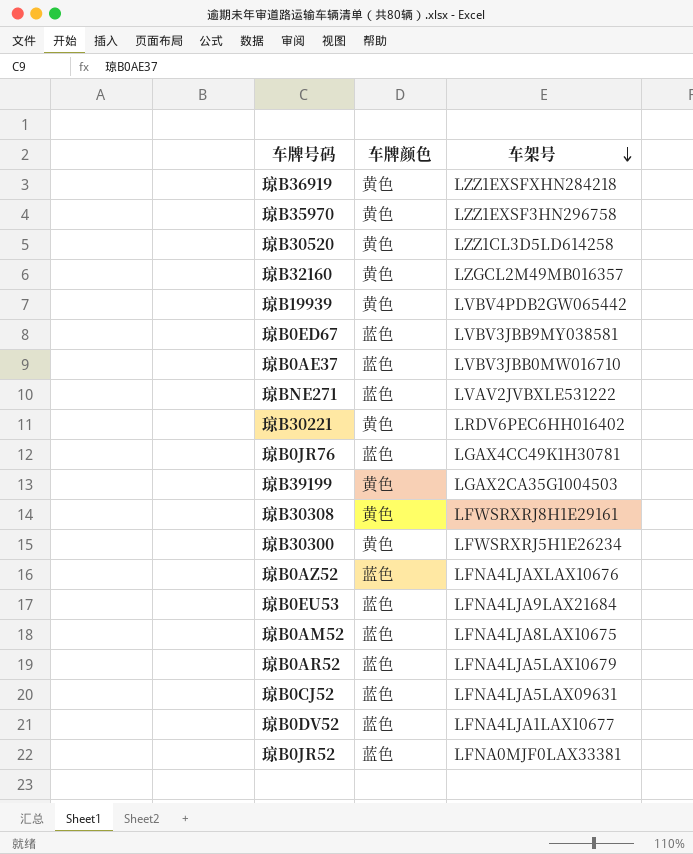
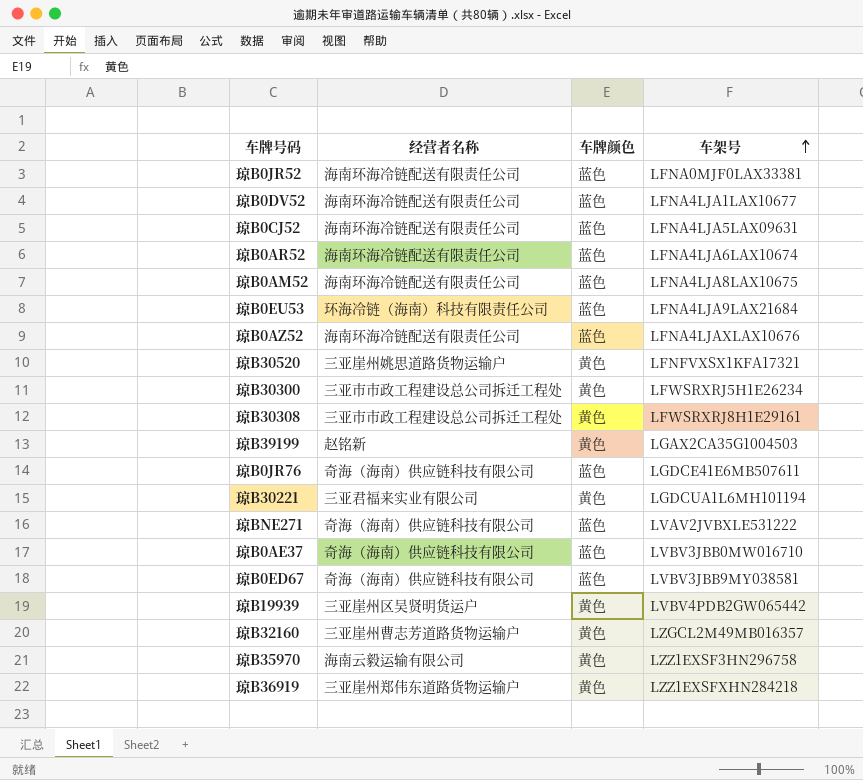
row order: 车架号 descending -> 车架号 ascending
column 经营者名称 | position: none -> 2
琼B0AR52 | 车架号: LFNA4LJA5LAX10679 -> LFNA4LJA6LAX10674
琼B30520 | 车架号: LZZ1CL3D5LD614258 -> LFNFVXSX1KFA17321
琼B0JR76 | 车架号: LGAX4CC49K1H30781 -> LGDCE41E6MB507611
琼B30221 | 车架号: LRDV6PEC6HH016402 -> LGDCUA1L6MH101194

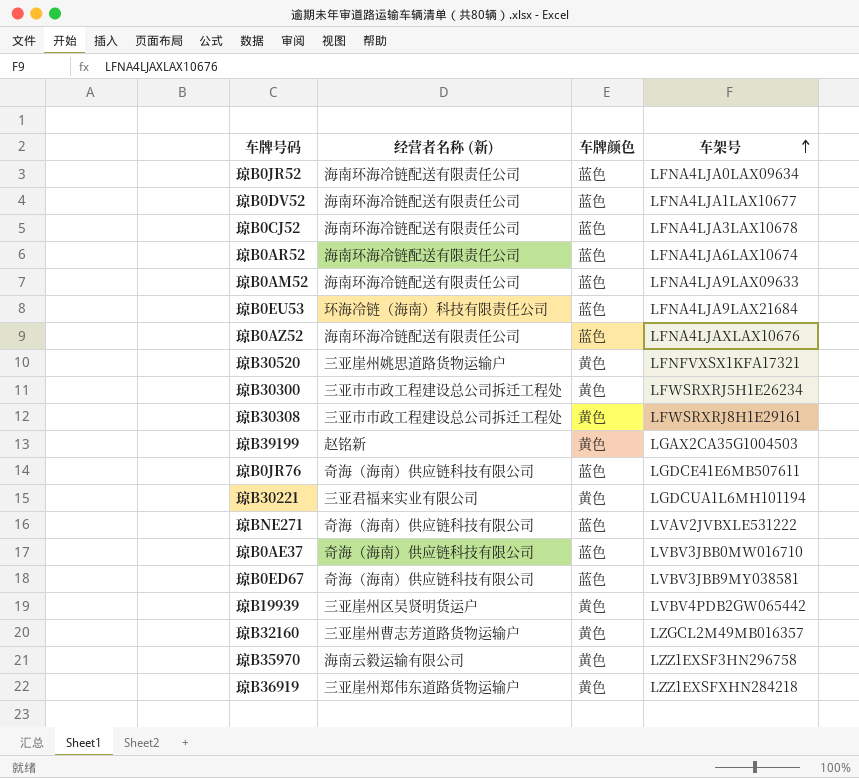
column name: 经营者名称 -> 经营者名称 (新)
琼B0JR52 | 车架号: LFNA0MJF0LAX33381 -> LFNA4LJA0LAX09634
琼B0CJ52 | 车架号: LFNA4LJA5LAX09631 -> LFNA4LJA3LAX10678
琼B0AM52 | 车架号: LFNA4LJA8LAX10675 -> LFNA4LJA9LAX09633

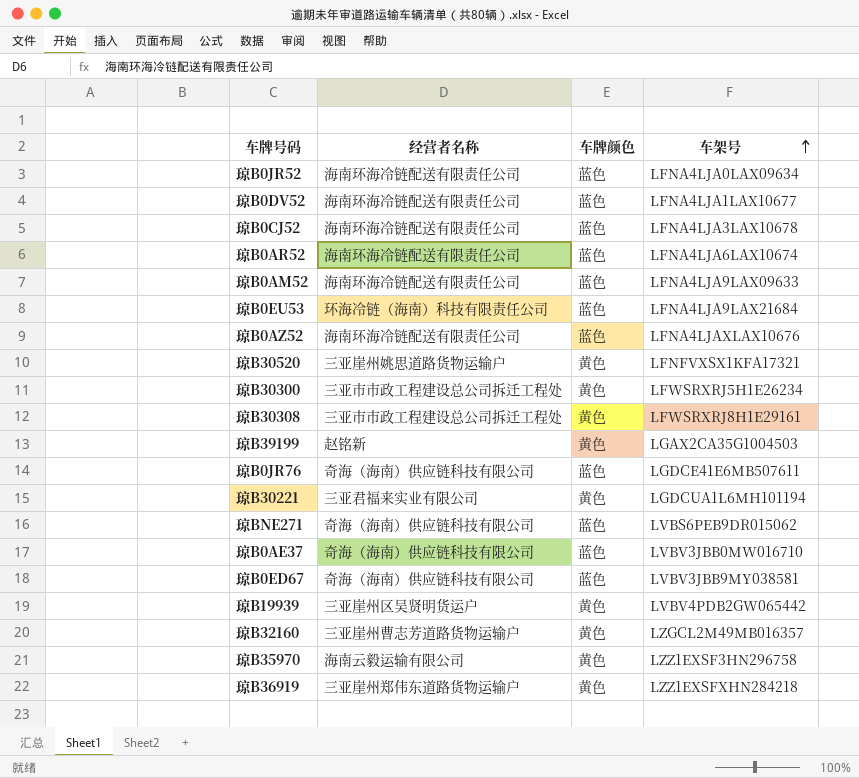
column name: 经营者名称 (新) -> 经营者名称
琼BNE271 | 车架号: LVAV2JVBXLE531222 -> LVBS6PEB9DR015062

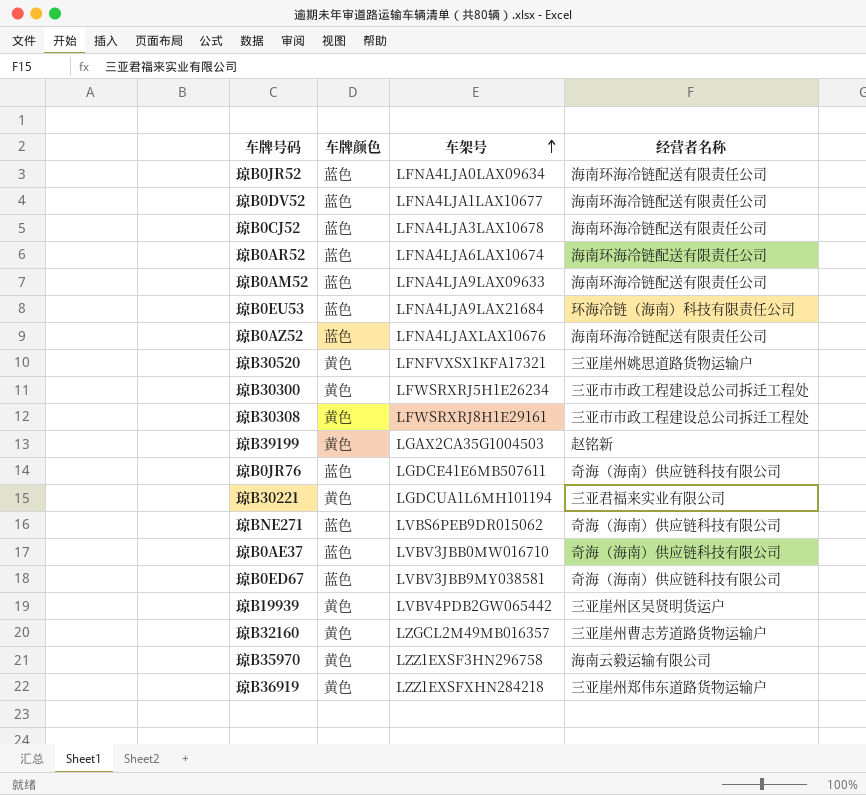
column 经营者名称 | position: 2 -> 4

